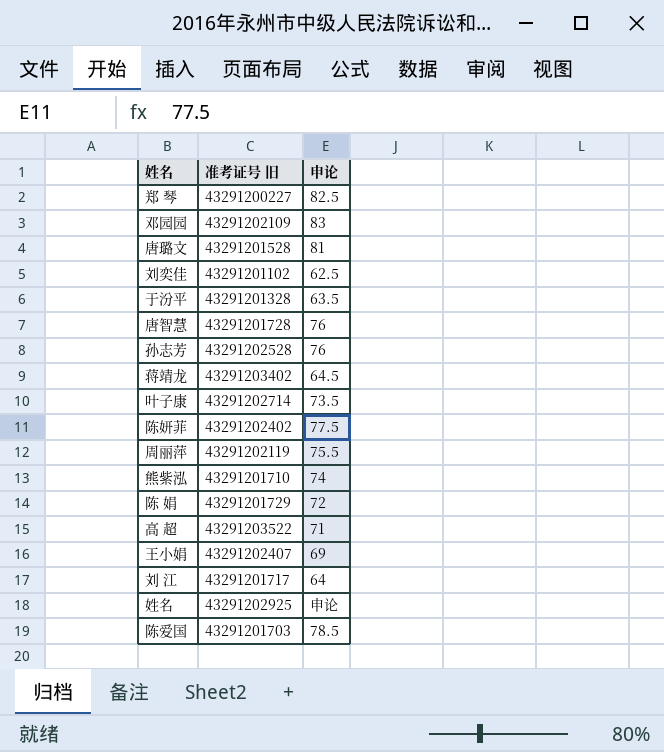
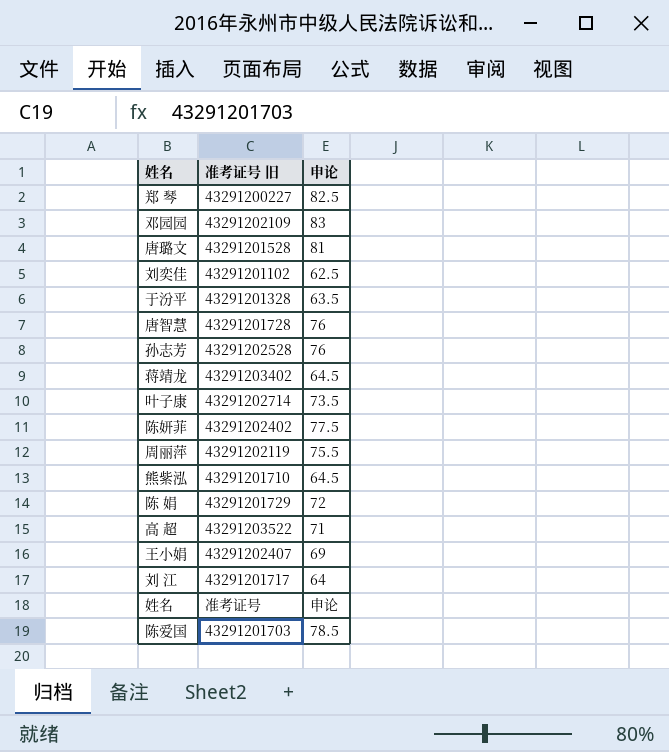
熊紫泓 | 申论: 74 -> 64.5
姓名 | 准考证号 旧: 43291202925 -> 准考证号

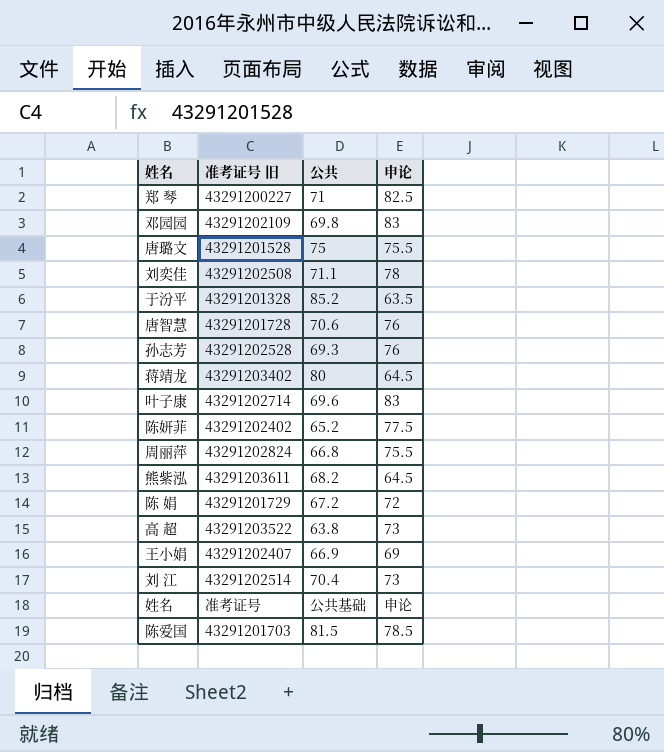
column 公共 | position: none -> 3
唐璐文 | 申论: 81 -> 75.5
刘奕佳 | 准考证号 旧: 43291201102 -> 43291202508
刘奕佳 | 申论: 62.5 -> 78
叶子康 | 申论: 73.5 -> 83
周丽萍 | 准考证号 旧: 43291202119 -> 43291202824
熊紫泓 | 准考证号 旧: 43291201710 -> 43291203611
高 超 | 申论: 71 -> 73
刘 江 | 准考证号 旧: 43291201717 -> 43291202514
刘 江 | 申论: 64 -> 73

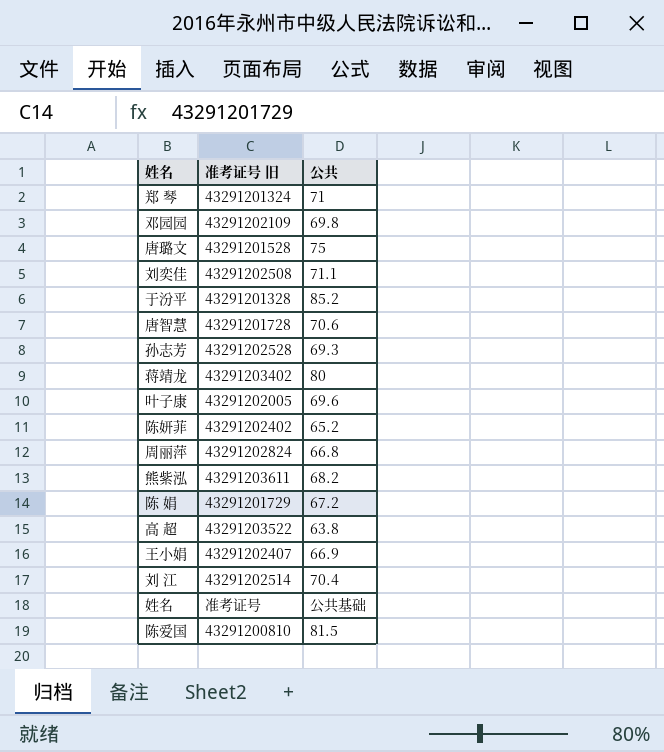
column 申论 | position: 4 -> none
郑 琴 | 准考证号 旧: 43291200227 -> 43291201324
叶子康 | 准考证号 旧: 43291202714 -> 43291202005
陈爱国 | 准考证号 旧: 43291201703 -> 43291200810

